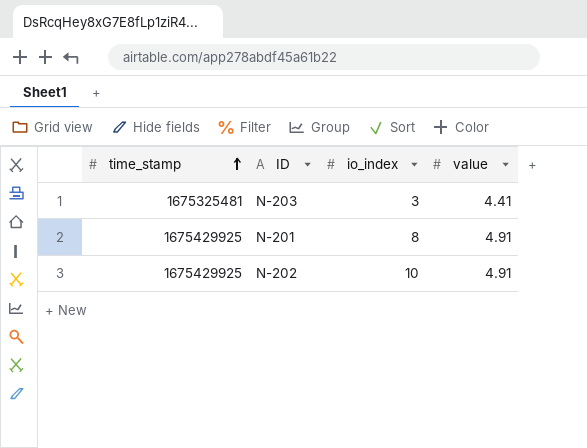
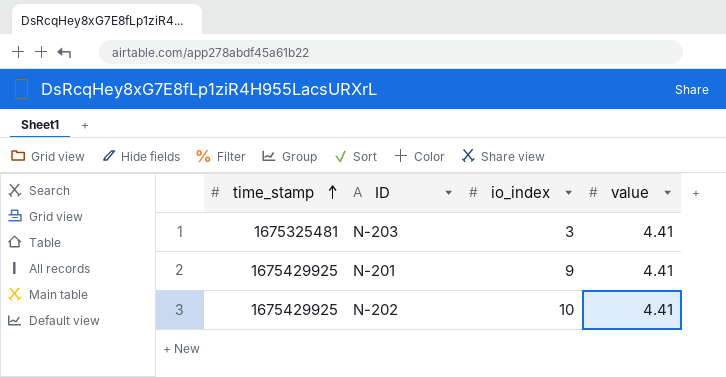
N-201 | io_index: 8 -> 9
N-201 | value: 4.91 -> 4.41
N-202 | value: 4.91 -> 4.41

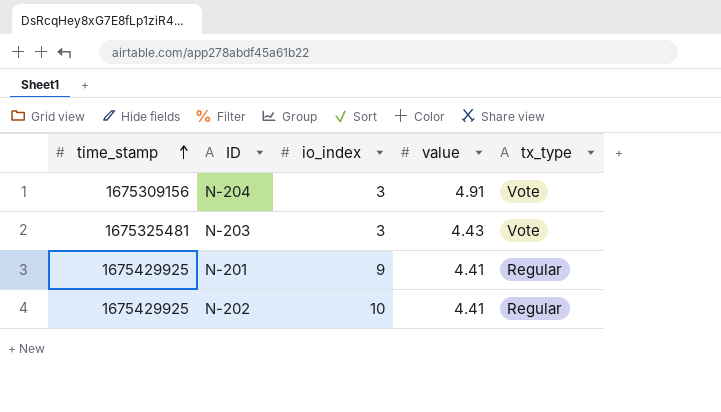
column tx_type | position: none -> 5
row N-204: none -> 1675309156 | 3 | 4.91 | Vote
N-203 | value: 4.41 -> 4.43

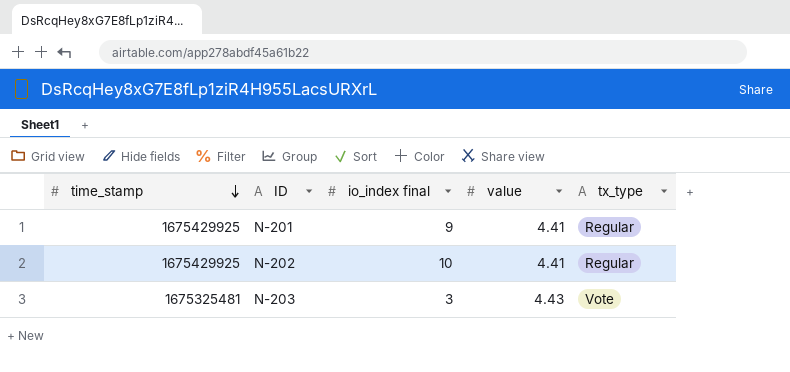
row order: time_stamp ascending -> time_stamp descending
column name: io_index -> io_index final
row N-204: 1675309156 | 3 | 4.91 | Vote -> none

